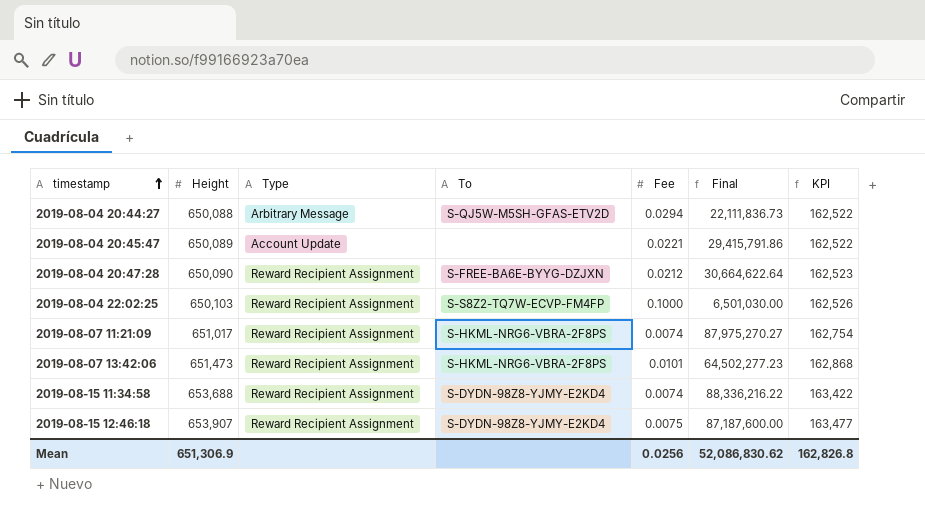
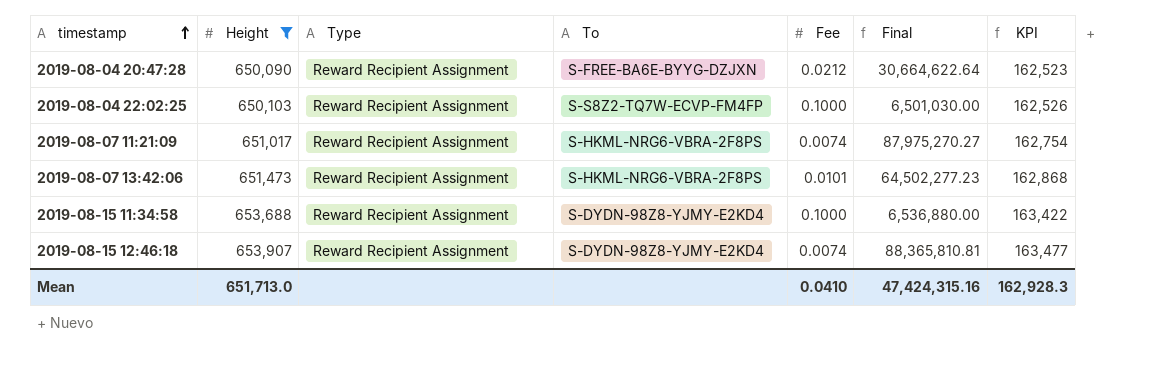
filter: none -> Height >= 650,090
2019-08-15 11:34:58 | Fee: 0.0074 -> 0.1000
2019-08-15 11:34:58 | Final: 88,336,216.22 -> 6,536,880.00
2019-08-15 12:46:18 | Fee: 0.0075 -> 0.0074
2019-08-15 12:46:18 | Final: 87,187,600.00 -> 88,365,810.81
Mean | Height: 651,306.9 -> 651,713.0
Mean | Fee: 0.0256 -> 0.0410
Mean | Final: 52,086,830.62 -> 47,424,315.16
Mean | KPI: 162,826.8 -> 162,928.3

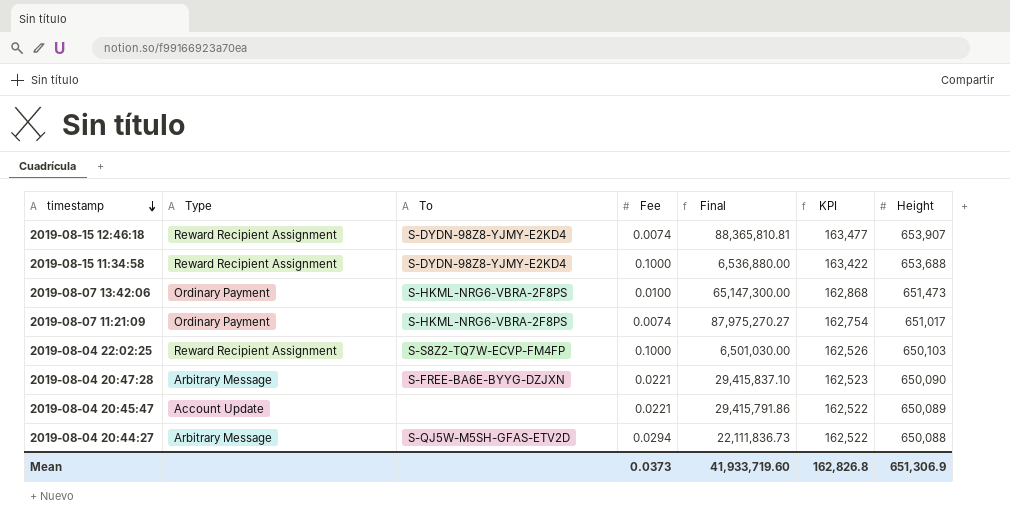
filter: Height >= 650,090 -> none
row order: timestamp ascending -> timestamp descending
column Height | position: 2 -> 7
2019-08-07 13:42:06 | Type: Reward Recipient Assignment -> Ordinary Payment
2019-08-07 13:42:06 | Fee: 0.0101 -> 0.0100
2019-08-07 13:42:06 | Final: 64,502,277.23 -> 65,147,300.00
2019-08-07 11:21:09 | Type: Reward Recipient Assignment -> Ordinary Payment
2019-08-04 20:47:28 | Type: Reward Recipient Assignment -> Arbitrary Message
2019-08-04 20:47:28 | Fee: 0.0212 -> 0.0221
2019-08-04 20:47:28 | Final: 30,664,622.64 -> 29,415,837.10
Mean | Fee: 0.0410 -> 0.0373
Mean | Final: 47,424,315.16 -> 41,933,719.60
Mean | KPI: 162,928.3 -> 162,826.8
Mean | Height: 651,713.0 -> 651,306.9

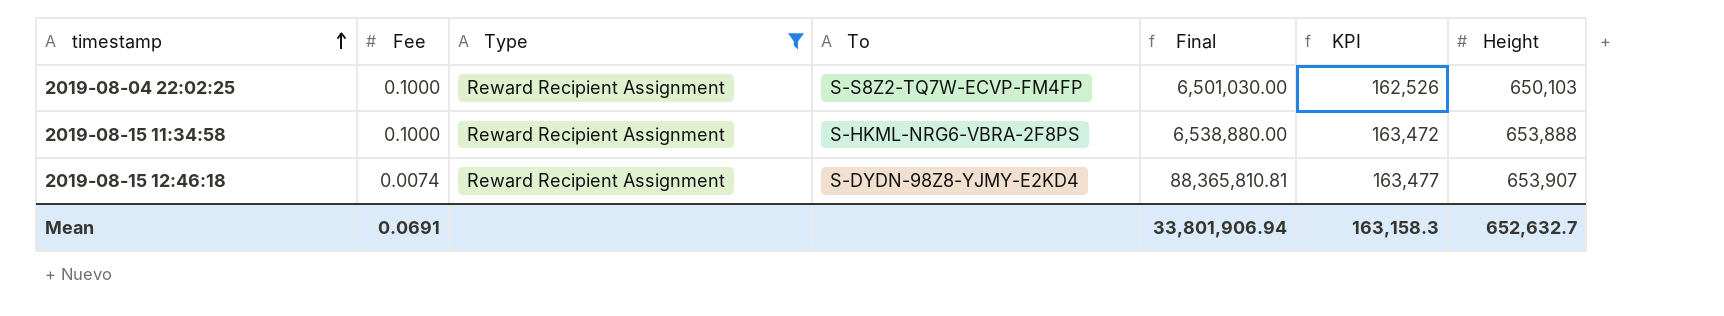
filter: none -> Type = Reward Recipient Assignment
row order: timestamp descending -> timestamp ascending
column Fee | position: 4 -> 2
2019-08-15 11:34:58 | To: S-DYDN-98Z8-YJMY-E2KD4 -> S-HKML-NRG6-VBRA-2F8PS
2019-08-15 11:34:58 | Final: 6,536,880.00 -> 6,538,880.00
2019-08-15 11:34:58 | KPI: 163,422 -> 163,472
2019-08-15 11:34:58 | Height: 653,688 -> 653,888
Mean | Fee: 0.0373 -> 0.0691
Mean | Final: 41,933,719.60 -> 33,801,906.94
Mean | KPI: 162,826.8 -> 163,158.3
Mean | Height: 651,306.9 -> 652,632.7

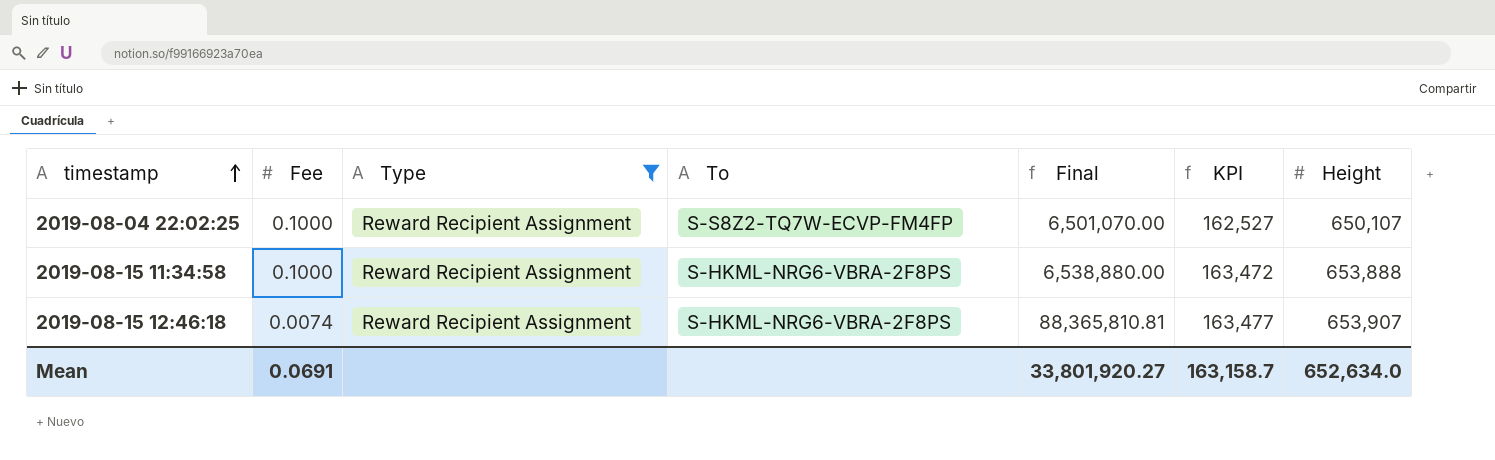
2019-08-04 22:02:25 | Final: 6,501,030.00 -> 6,501,070.00
2019-08-04 22:02:25 | KPI: 162,526 -> 162,527
2019-08-04 22:02:25 | Height: 650,103 -> 650,107
2019-08-15 12:46:18 | To: S-DYDN-98Z8-YJMY-E2KD4 -> S-HKML-NRG6-VBRA-2F8PS
Mean | Final: 33,801,906.94 -> 33,801,920.27
Mean | KPI: 163,158.3 -> 163,158.7
Mean | Height: 652,632.7 -> 652,634.0

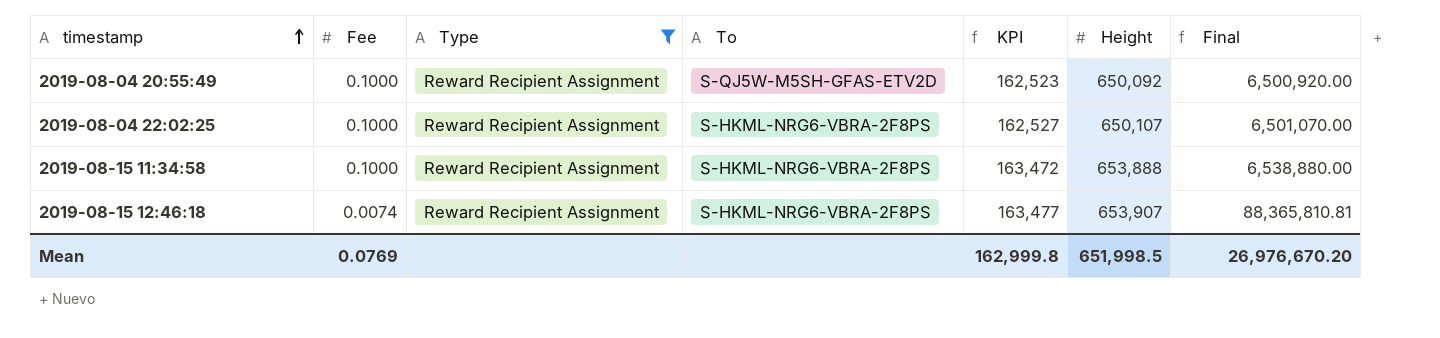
column Final | position: 5 -> 7
row 2019-08-04 20:55:49: none -> 0.1000 | Reward Recipient Assignment | S-QJ5W-M5SH-GFAS-ETV2D | 162,523 | 650,092 | 6,500,920.00
2019-08-04 22:02:25 | To: S-S8Z2-TQ7W-ECVP-FM4FP -> S-HKML-NRG6-VBRA-2F8PS
Mean | Fee: 0.0691 -> 0.0769
Mean | KPI: 163,158.7 -> 162,999.8
Mean | Height: 652,634.0 -> 651,998.5
Mean | Final: 33,801,920.27 -> 26,976,670.20

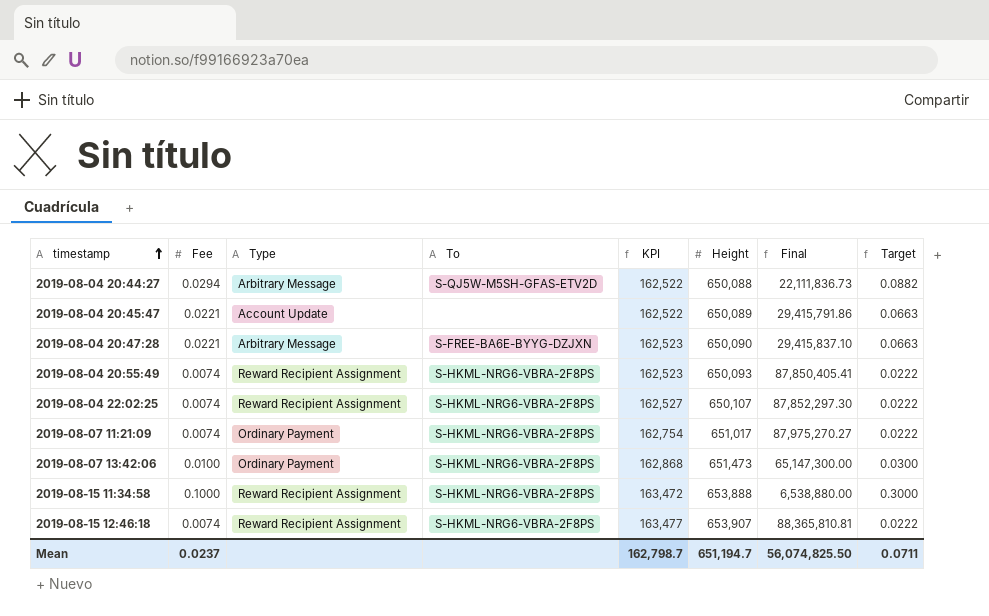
filter: Type = Reward Recipient Assignment -> none
column Target | formula: none -> [Fee] * 3
2019-08-04 20:55:49 | Fee: 0.1000 -> 0.0074
2019-08-04 20:55:49 | To: S-QJ5W-M5SH-GFAS-ETV2D -> S-HKML-NRG6-VBRA-2F8PS
2019-08-04 20:55:49 | Height: 650,092 -> 650,093
2019-08-04 20:55:49 | Final: 6,500,920.00 -> 87,850,405.41
2019-08-04 22:02:25 | Fee: 0.1000 -> 0.0074
2019-08-04 22:02:25 | Final: 6,501,070.00 -> 87,852,297.30
Mean | Fee: 0.0769 -> 0.0237
Mean | KPI: 162,999.8 -> 162,798.7
Mean | Height: 651,998.5 -> 651,194.7
Mean | Final: 26,976,670.20 -> 56,074,825.50

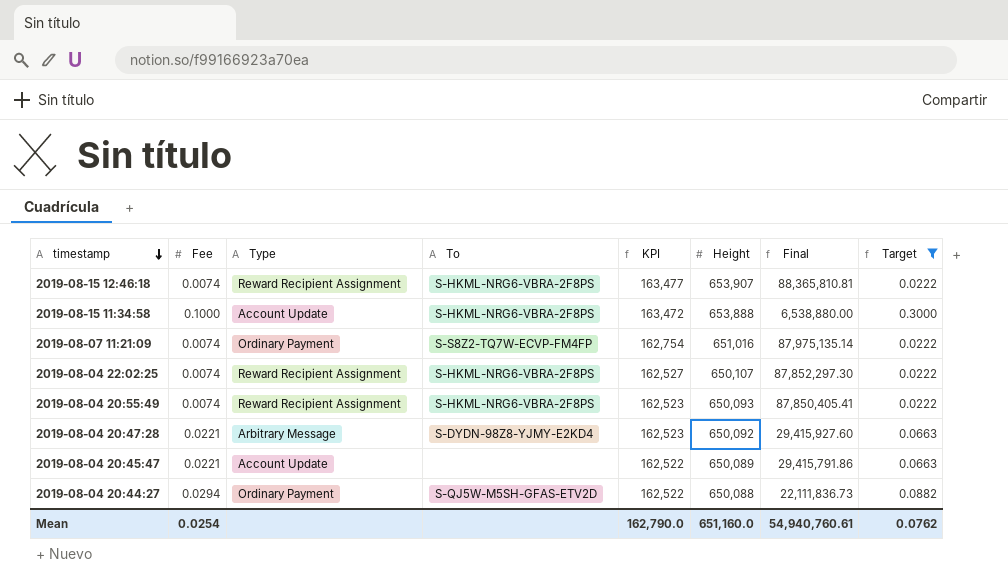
filter: none -> Target != 0.0300
row order: timestamp ascending -> timestamp descending
2019-08-15 11:34:58 | Type: Reward Recipient Assignment -> Account Update
2019-08-07 11:21:09 | To: S-HKML-NRG6-VBRA-2F8PS -> S-S8Z2-TQ7W-ECVP-FM4FP
2019-08-07 11:21:09 | Height: 651,017 -> 651,016
2019-08-07 11:21:09 | Final: 87,975,270.27 -> 87,975,135.14
2019-08-04 20:47:28 | To: S-FREE-BA6E-BYYG-DZJXN -> S-DYDN-98Z8-YJMY-E2KD4
2019-08-04 20:47:28 | Height: 650,090 -> 650,092
2019-08-04 20:47:28 | Final: 29,415,837.10 -> 29,415,927.60
2019-08-04 20:44:27 | Type: Arbitrary Message -> Ordinary Payment
Mean | Fee: 0.0237 -> 0.0254
Mean | KPI: 162,798.7 -> 162,790.0
Mean | Height: 651,194.7 -> 651,160.0
Mean | Final: 56,074,825.50 -> 54,940,760.61
Mean | Target: 0.0711 -> 0.0762

